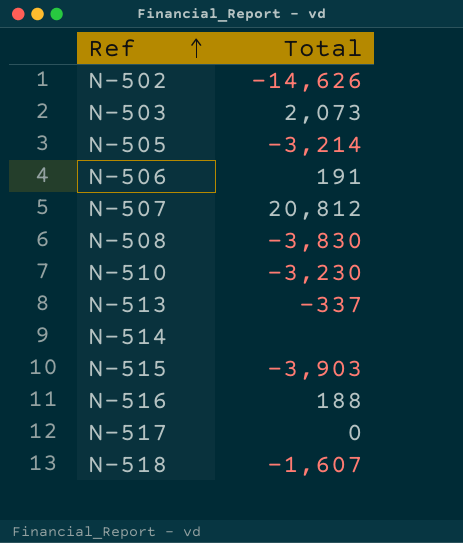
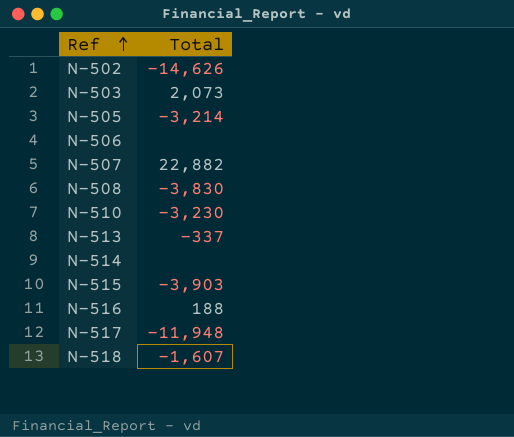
N-506 | Total: 191 -> none
N-507 | Total: 20,812 -> 22,882
N-517 | Total: 0 -> -11,948

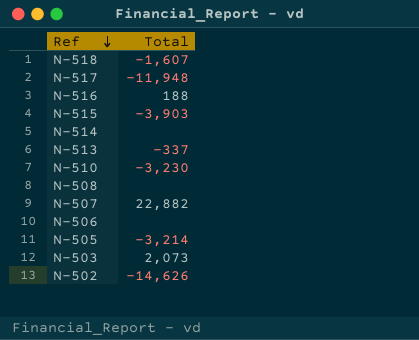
row order: Ref ascending -> Ref descending
N-508 | Total: -3,830 -> none

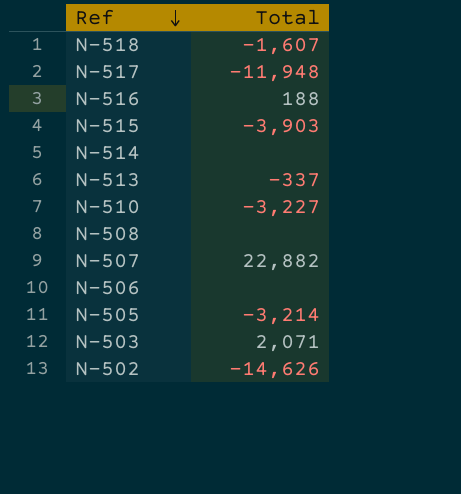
N-510 | Total: -3,230 -> -3,227
N-503 | Total: 2,073 -> 2,071

